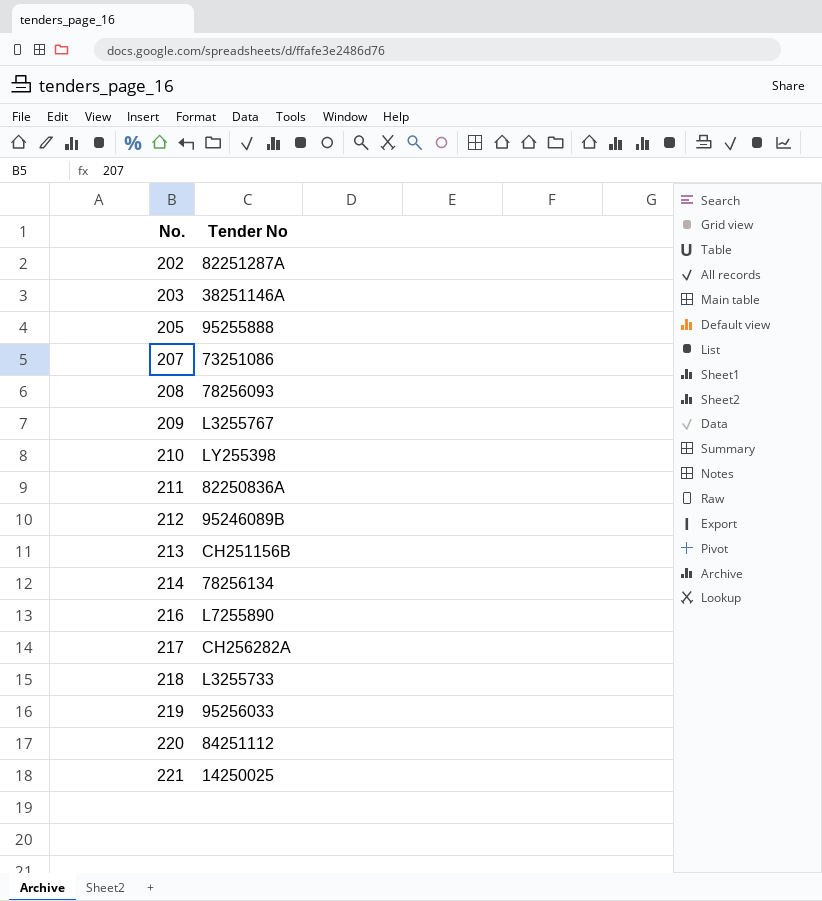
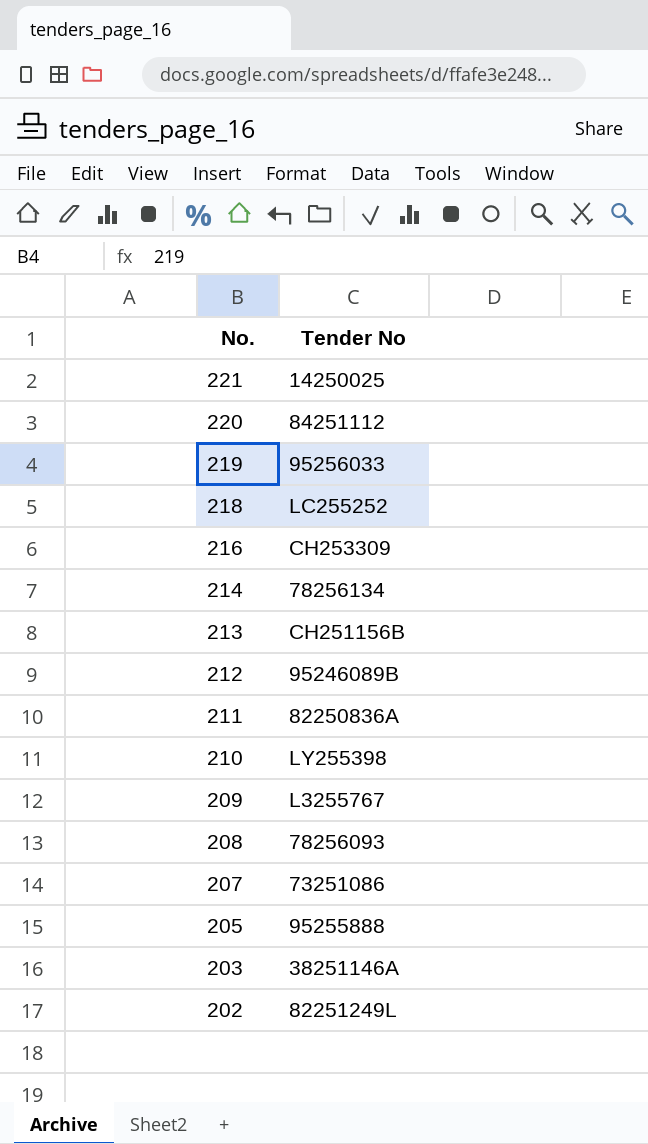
row order: No. ascending -> No. descending
row 217: CH256282A -> none
218 | Tender No: L3255733 -> LC255252
216 | Tender No: L7255890 -> CH253309
202 | Tender No: 82251287A -> 82251249L

